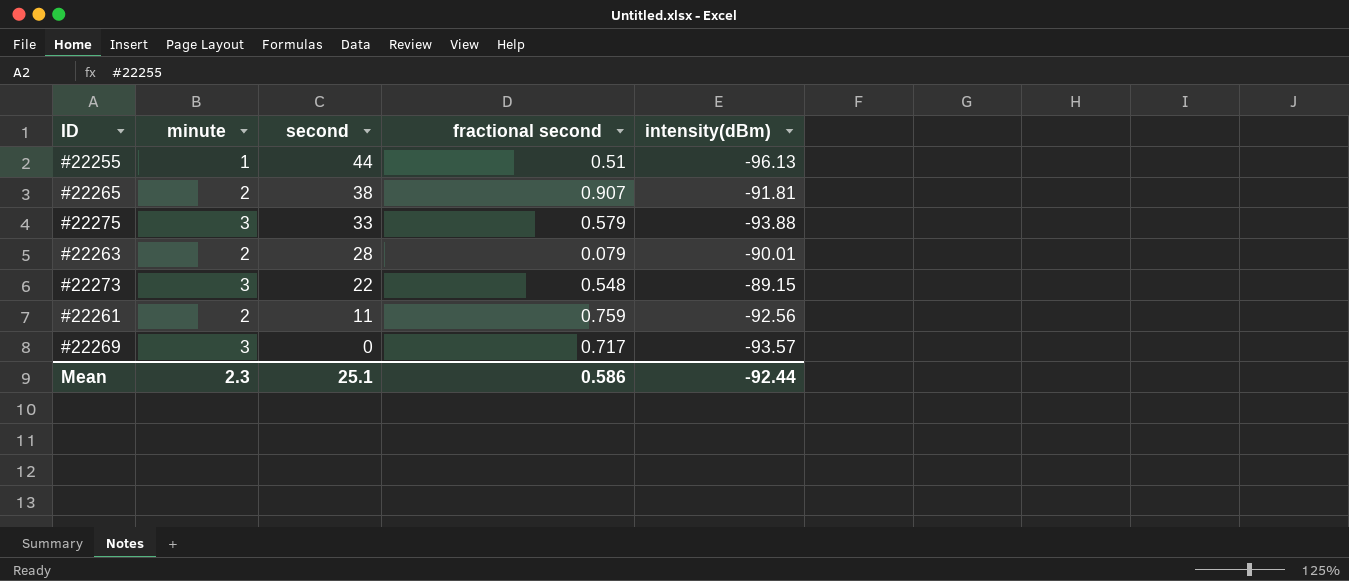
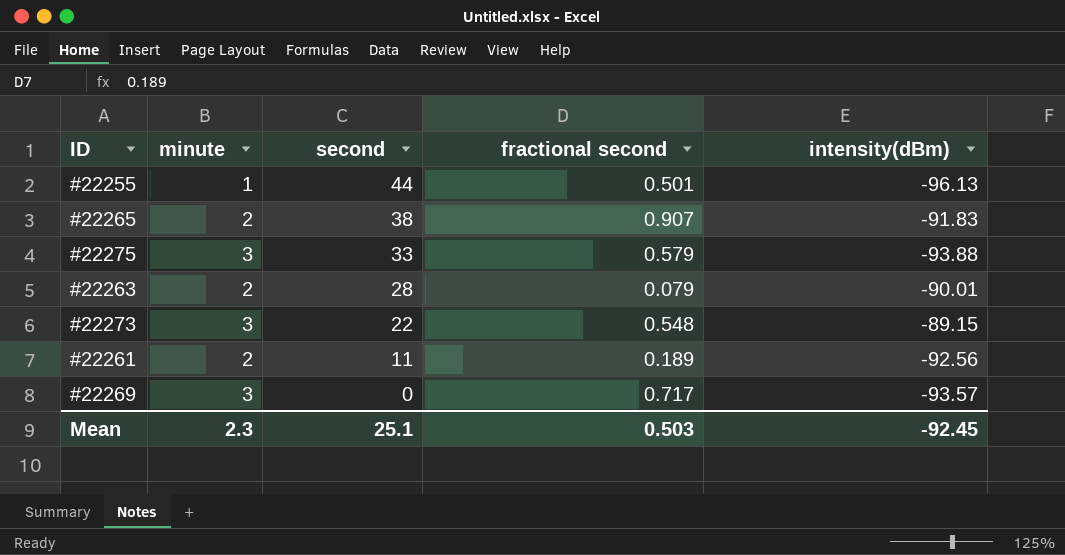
#22255 | fractional second: 0.51 -> 0.501
#22265 | intensity(dBm): -91.81 -> -91.83
#22261 | fractional second: 0.759 -> 0.189
Mean | fractional second: 0.586 -> 0.503
Mean | intensity(dBm): -92.44 -> -92.45

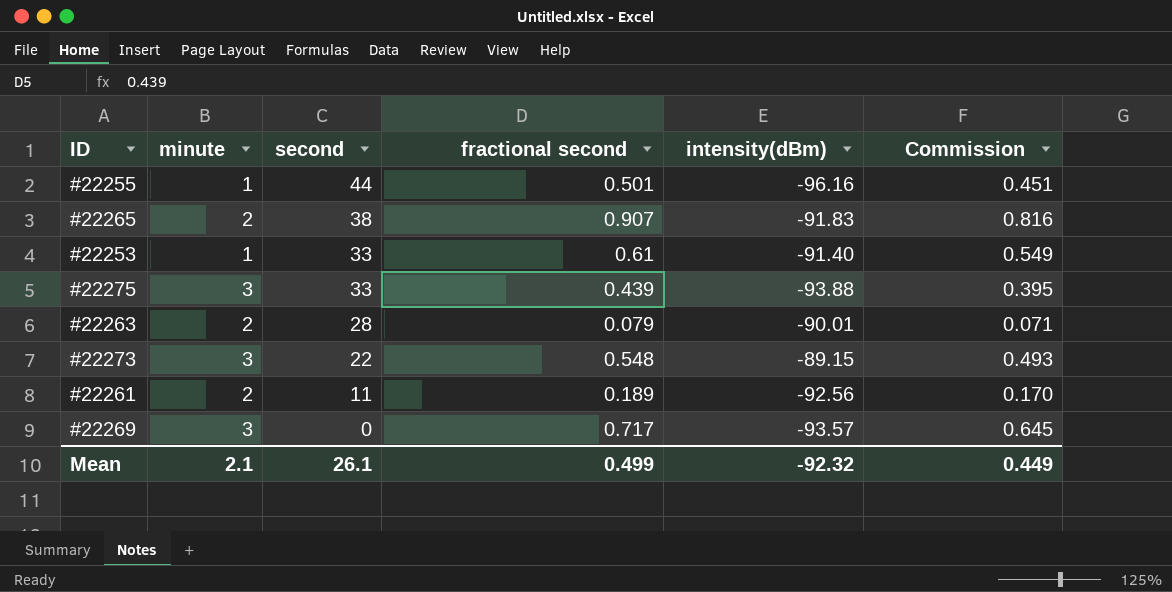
column Commission | formula: none -> [fractional second] * 0.9
#22255 | intensity(dBm): -96.13 -> -96.16
row #22253: none -> 1 | 33 | 0.61 | -91.40 | 0.549
#22275 | fractional second: 0.579 -> 0.439
Mean | minute: 2.3 -> 2.1
Mean | second: 25.1 -> 26.1
Mean | fractional second: 0.503 -> 0.499
Mean | intensity(dBm): -92.45 -> -92.32

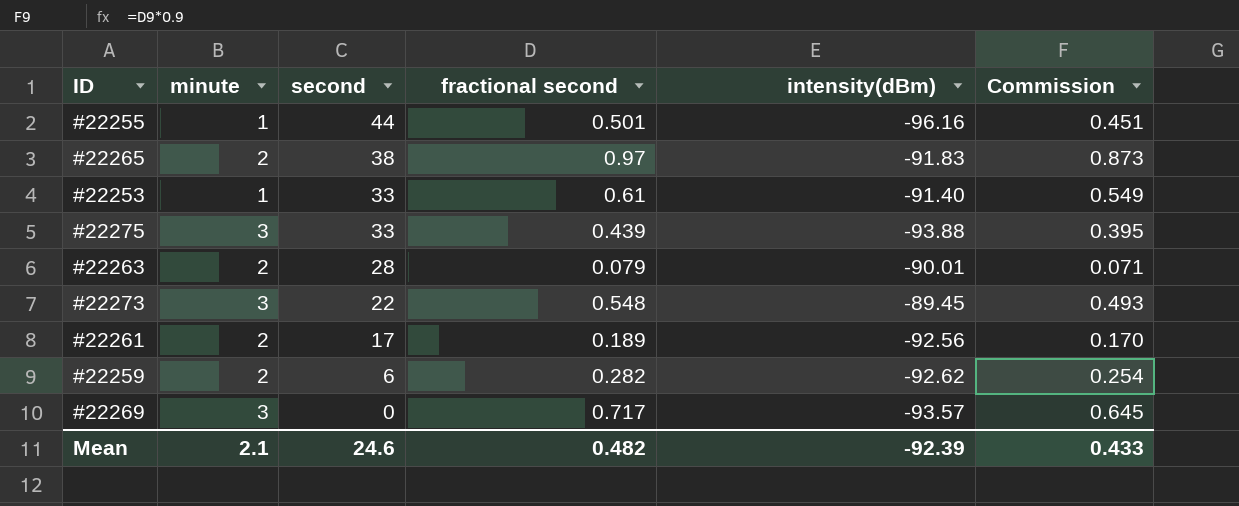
#22265 | fractional second: 0.907 -> 0.97
#22265 | Commission: 0.816 -> 0.873
#22273 | intensity(dBm): -89.15 -> -89.45
#22261 | second: 11 -> 17
row #22259: none -> 2 | 6 | 0.282 | -92.62 | 0.254
Mean | second: 26.1 -> 24.6
Mean | fractional second: 0.499 -> 0.482
Mean | intensity(dBm): -92.32 -> -92.39
Mean | Commission: 0.449 -> 0.433

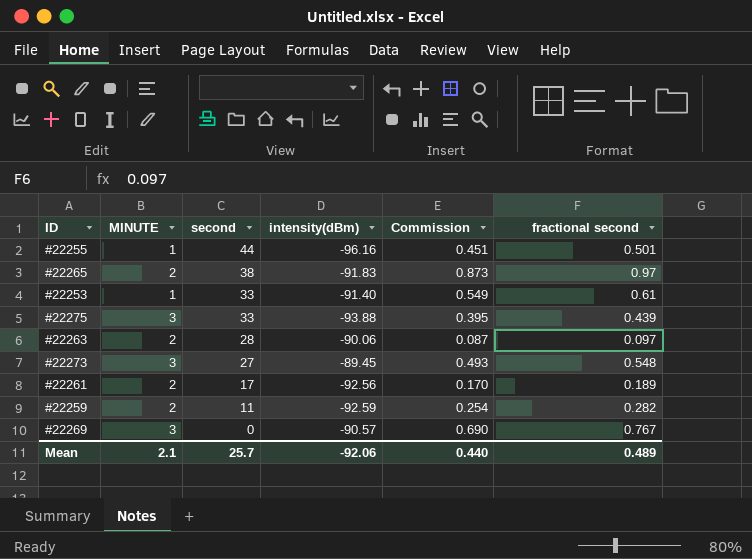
column name: minute -> MINUTE
column fractional second | position: 4 -> 6
#22263 | intensity(dBm): -90.01 -> -90.06
#22263 | Commission: 0.071 -> 0.087
#22263 | fractional second: 0.079 -> 0.097
#22273 | second: 22 -> 27
#22259 | second: 6 -> 11
#22259 | intensity(dBm): -92.62 -> -92.59
#22269 | intensity(dBm): -93.57 -> -90.57
#22269 | Commission: 0.645 -> 0.690
#22269 | fractional second: 0.717 -> 0.767
Mean | second: 24.6 -> 25.7
Mean | intensity(dBm): -92.39 -> -92.06
Mean | Commission: 0.433 -> 0.440
Mean | fractional second: 0.482 -> 0.489

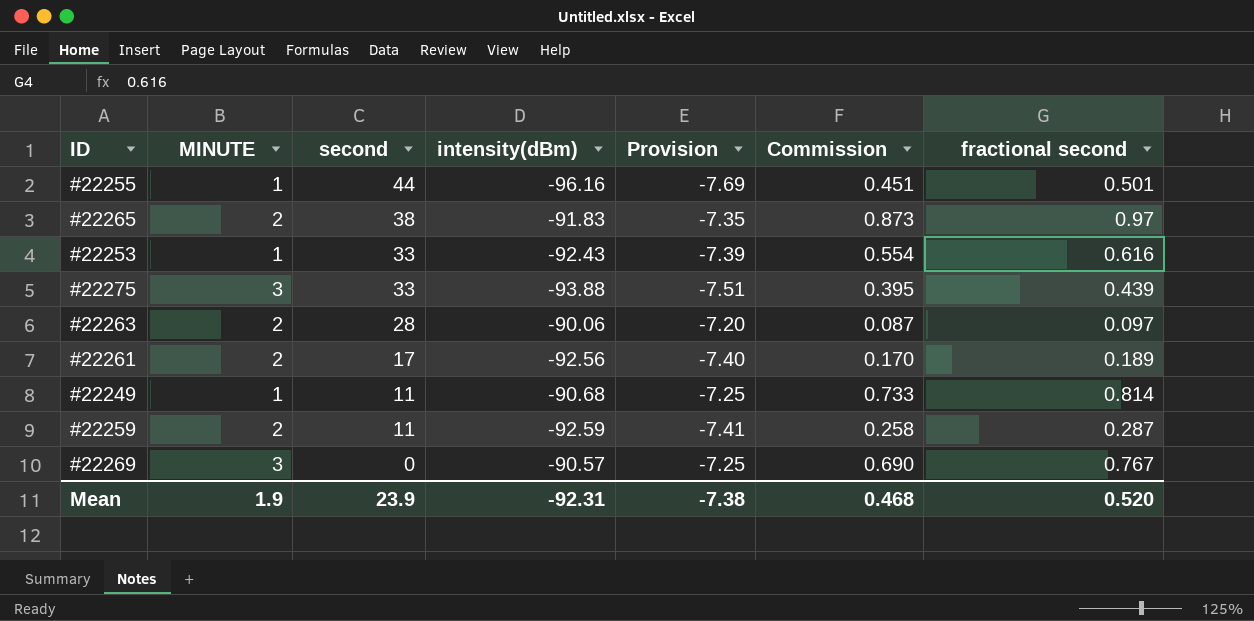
column Provision | formula: none -> [intensity(dBm)] * 0.08
row #22273: 3 | 27 | -89.45 | 0.493 | 0.548 -> none
#22253 | intensity(dBm): -91.40 -> -92.43
#22253 | Commission: 0.549 -> 0.554
#22253 | fractional second: 0.61 -> 0.616
row #22249: none -> 1 | 11 | -90.68 | -7.25 | 0.733 | 0.814
#22259 | Commission: 0.254 -> 0.258
#22259 | fractional second: 0.282 -> 0.287
Mean | MINUTE: 2.1 -> 1.9
Mean | second: 25.7 -> 23.9
Mean | intensity(dBm): -92.06 -> -92.31
Mean | Commission: 0.440 -> 0.468
Mean | fractional second: 0.489 -> 0.520

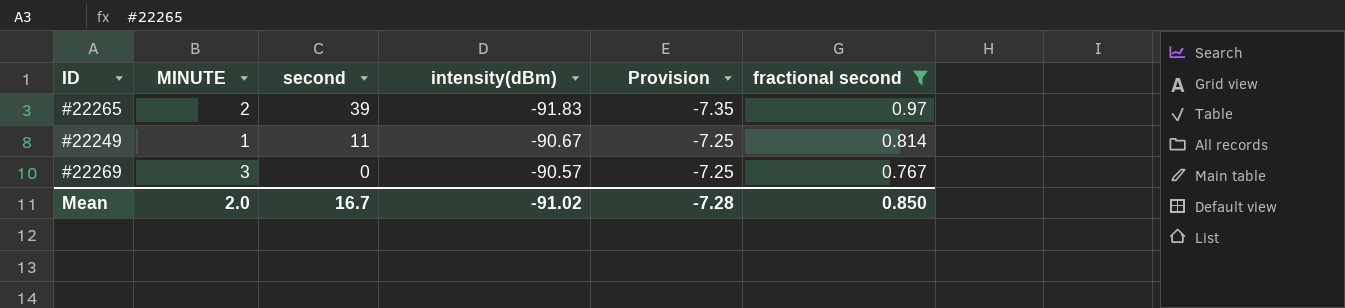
filter: none -> fractional second >= 0.767
column Commission | formula: [fractional second] * 0.9 -> none
#22265 | second: 38 -> 39
#22249 | intensity(dBm): -90.68 -> -90.67
Mean | MINUTE: 1.9 -> 2.0
Mean | second: 23.9 -> 16.7
Mean | intensity(dBm): -92.31 -> -91.02
Mean | Provision: -7.38 -> -7.28
Mean | fractional second: 0.520 -> 0.850

